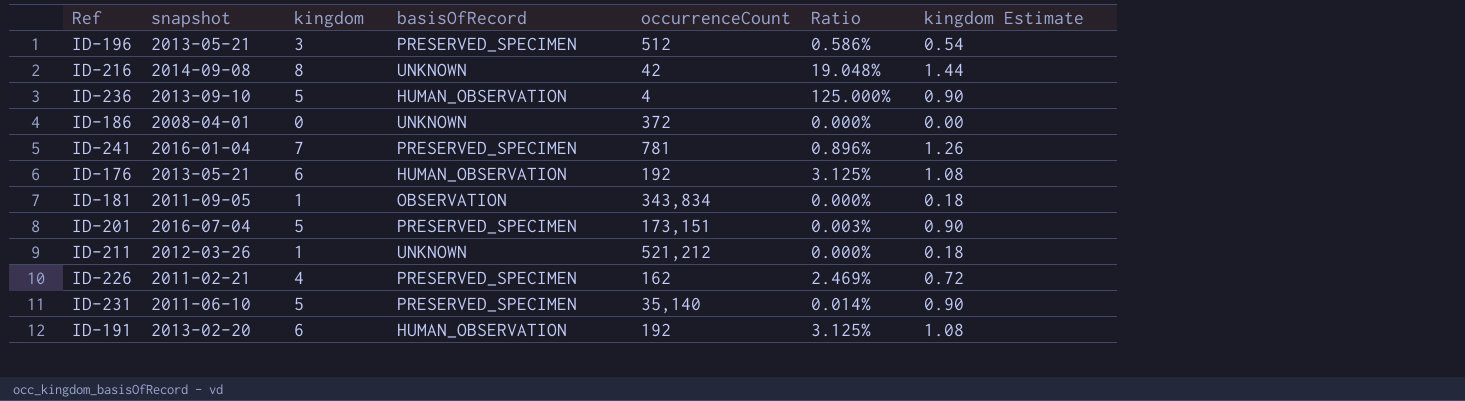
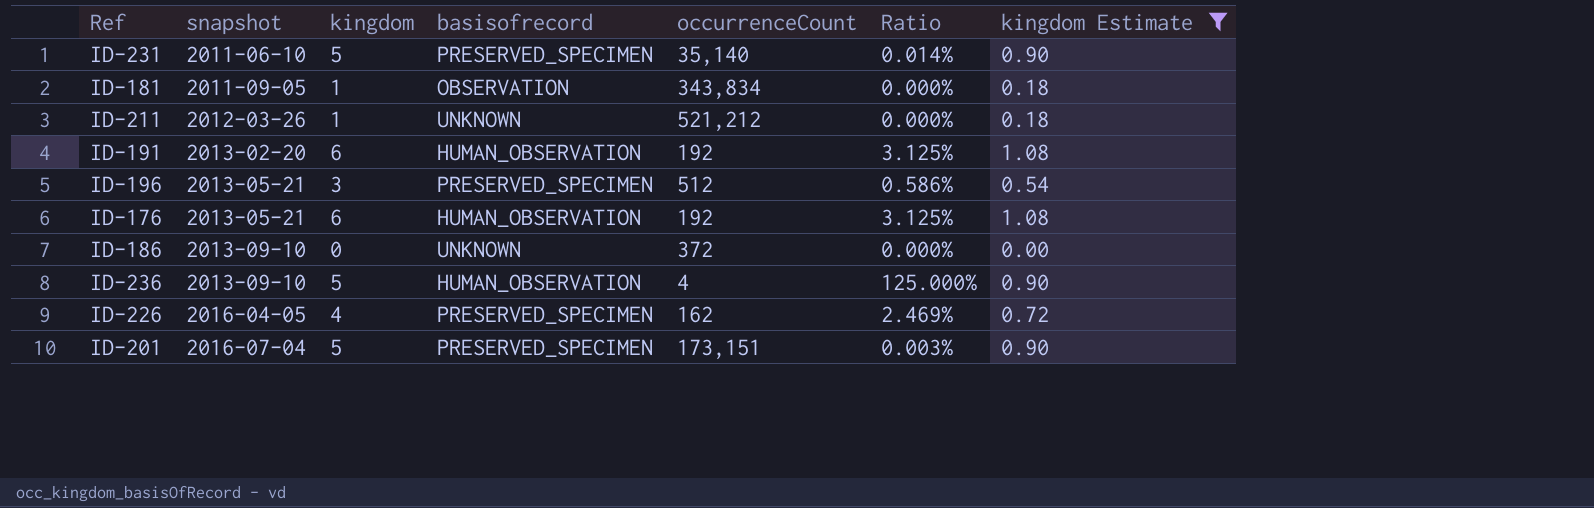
filter: none -> kingdom Estimate <= 1.08
row order: none -> snapshot ascending
column name: basisOfRecord -> basisofrecord
ID-186 | snapshot: 2008-04-01 -> 2013-09-10
ID-226 | snapshot: 2011-02-21 -> 2016-04-05

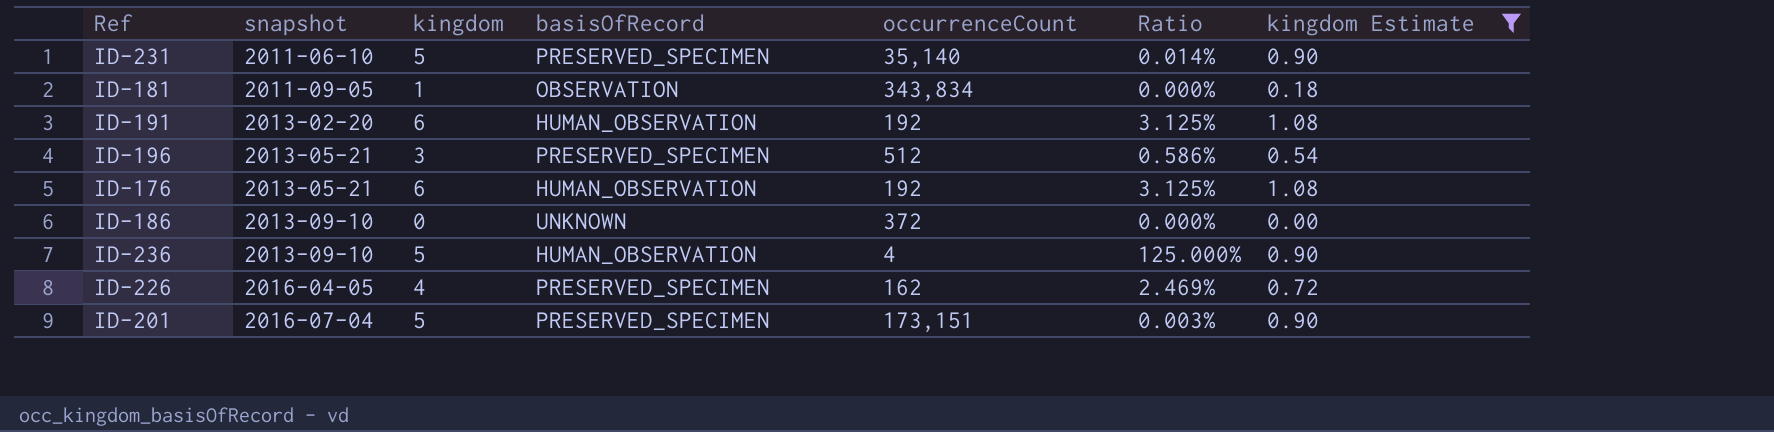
column name: basisofrecord -> basisOfRecord
row ID-211: 2012-03-26 | 1 | UNKNOWN | 521,212 | 0.000% | 0.18 -> none

